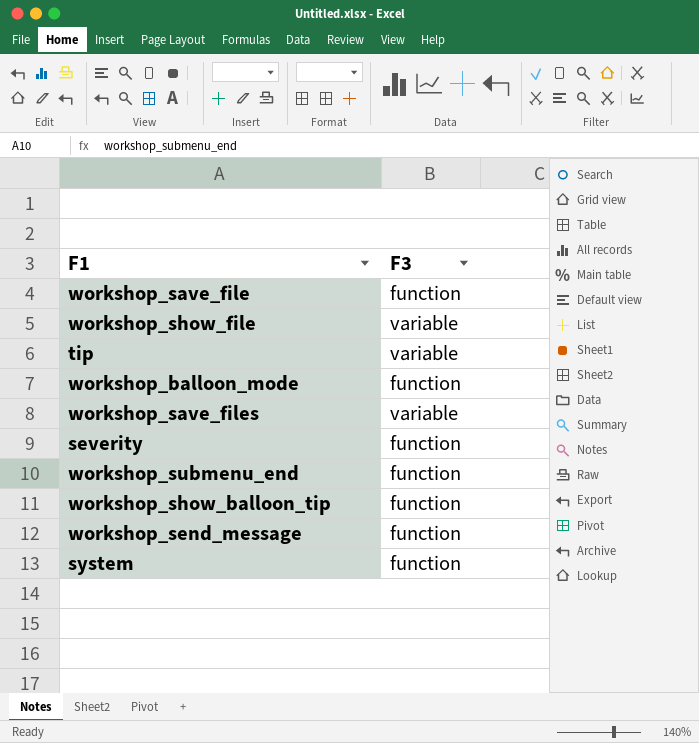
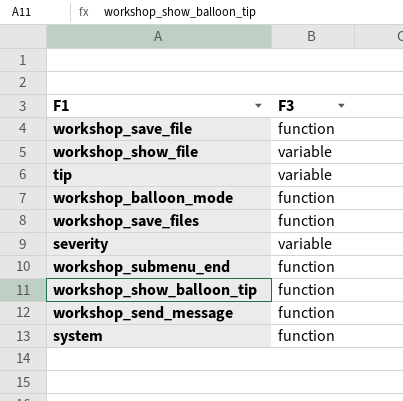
workshop_save_files | F3: variable -> function
severity | F3: function -> variable

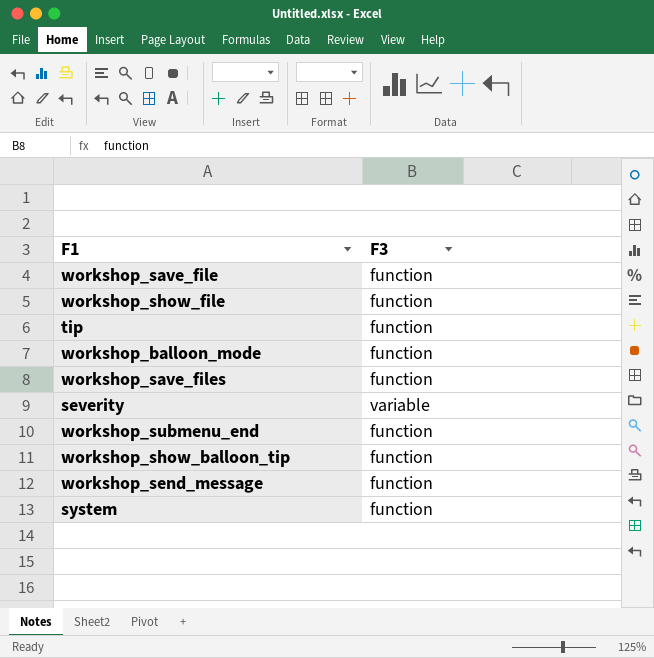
workshop_show_file | F3: variable -> function
tip | F3: variable -> function

